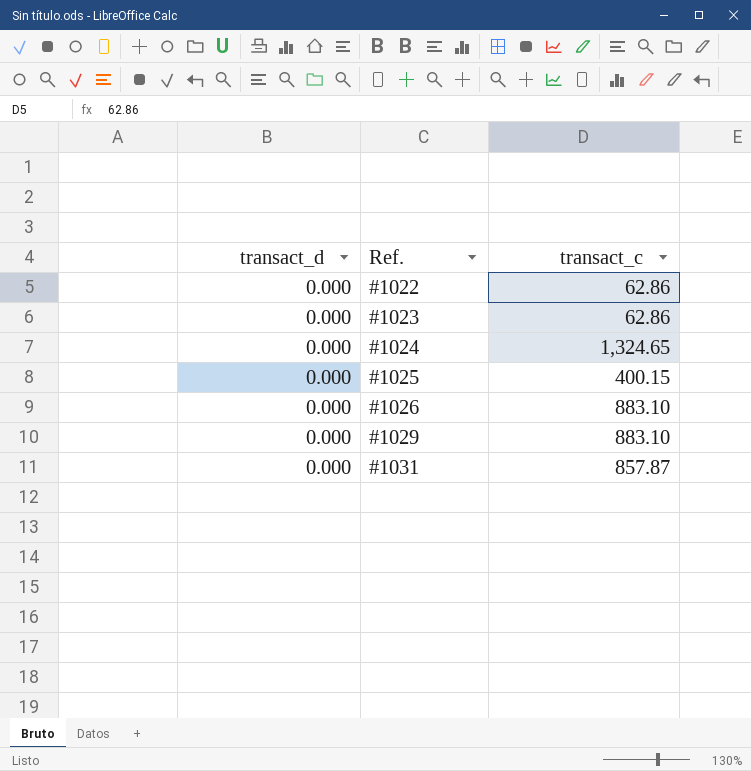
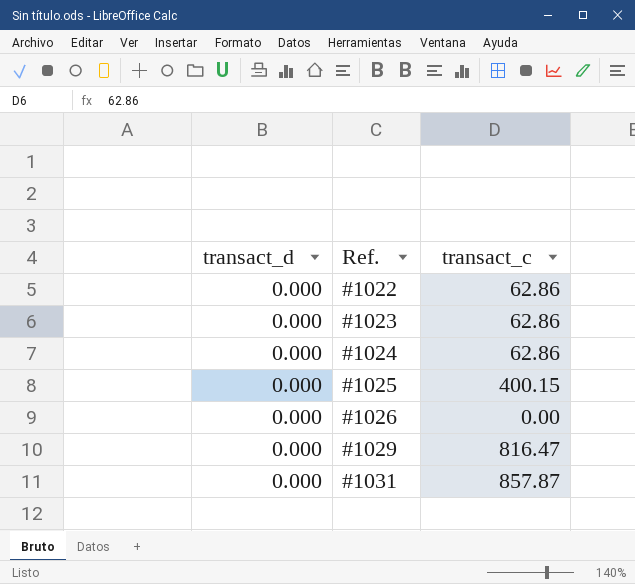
#1024 | transact_c: 1,324.65 -> 62.86
#1026 | transact_c: 883.10 -> 0.00
#1029 | transact_c: 883.10 -> 816.47

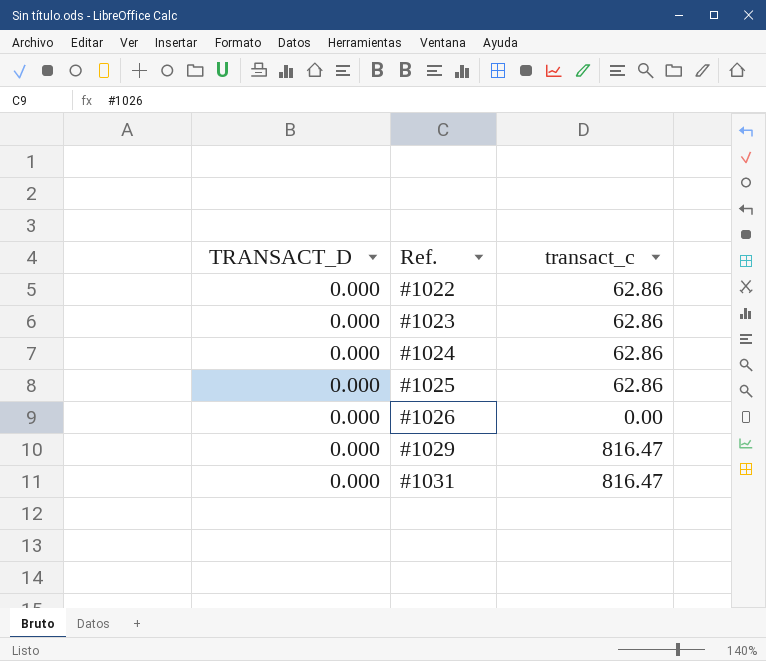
column name: transact_d -> TRANSACT_D
#1025 | transact_c: 400.15 -> 62.86
#1031 | transact_c: 857.87 -> 816.47

